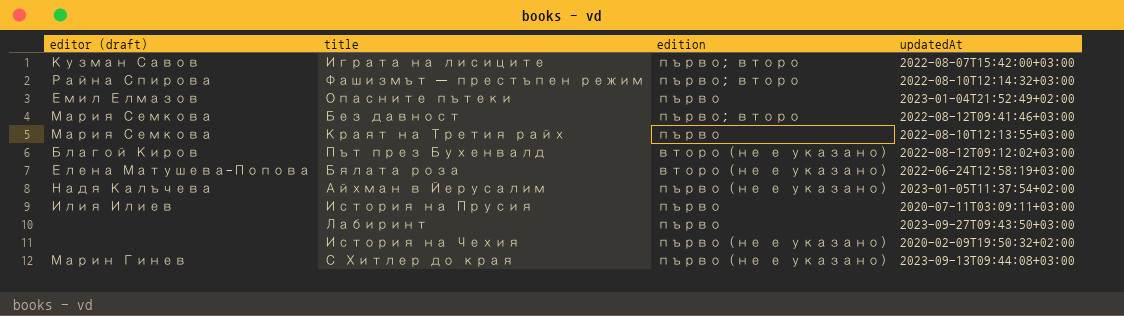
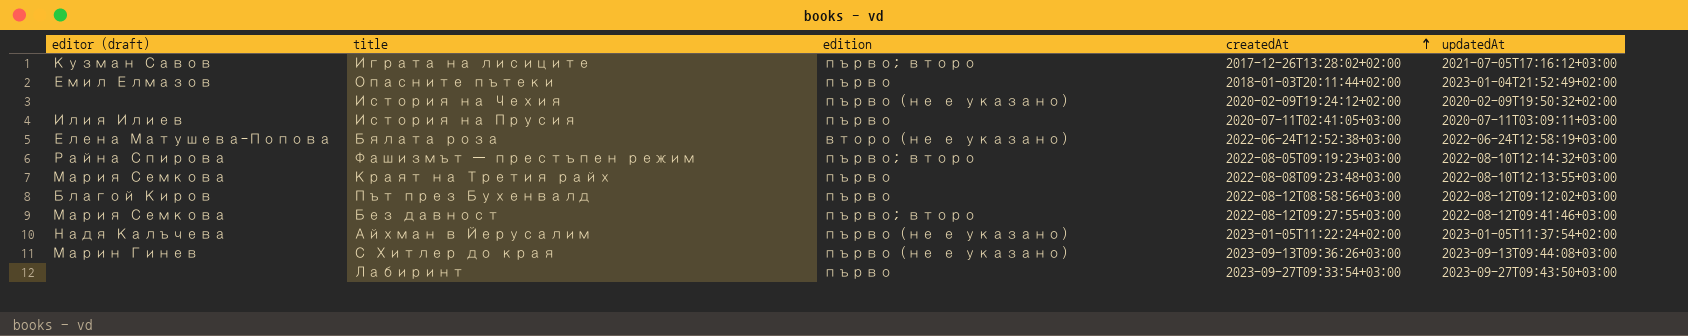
row order: none -> createdAt ascending
column createdAt | position: none -> 4
Играта на лисиците | updatedAt: 2022-08-07T15:42:00+03:00 -> 2021-07-05T17:16:12+03:00
Път през Бухенвалд | edition: второ (не е указано) -> първо

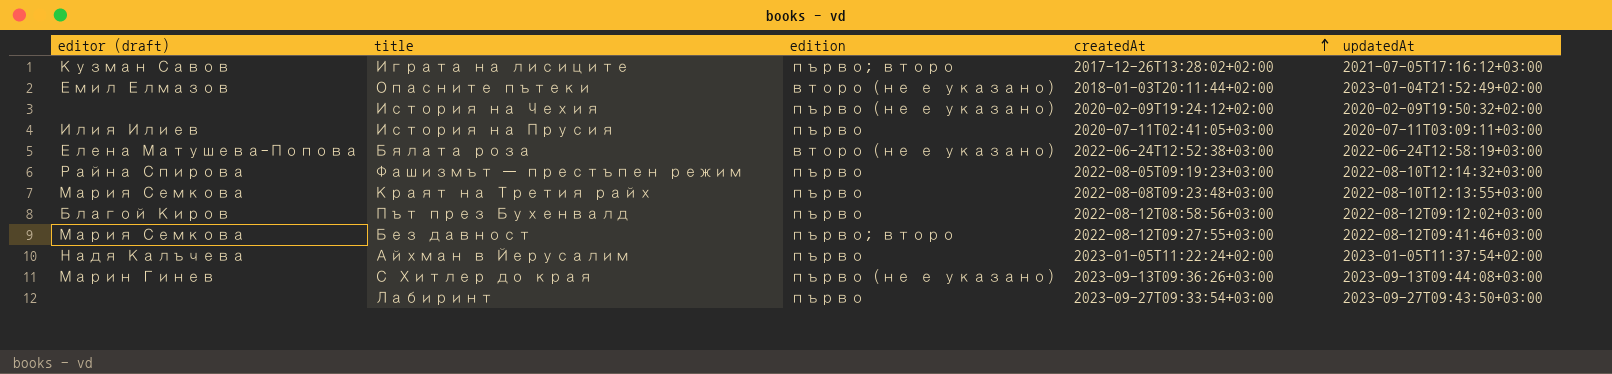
Опасните пътеки | edition: първо -> второ (не е указано)
Фашизмът — престъпен режим | edition: първо; второ -> първо
Айхман в Йерусалим | edition: първо (не е указано) -> първо

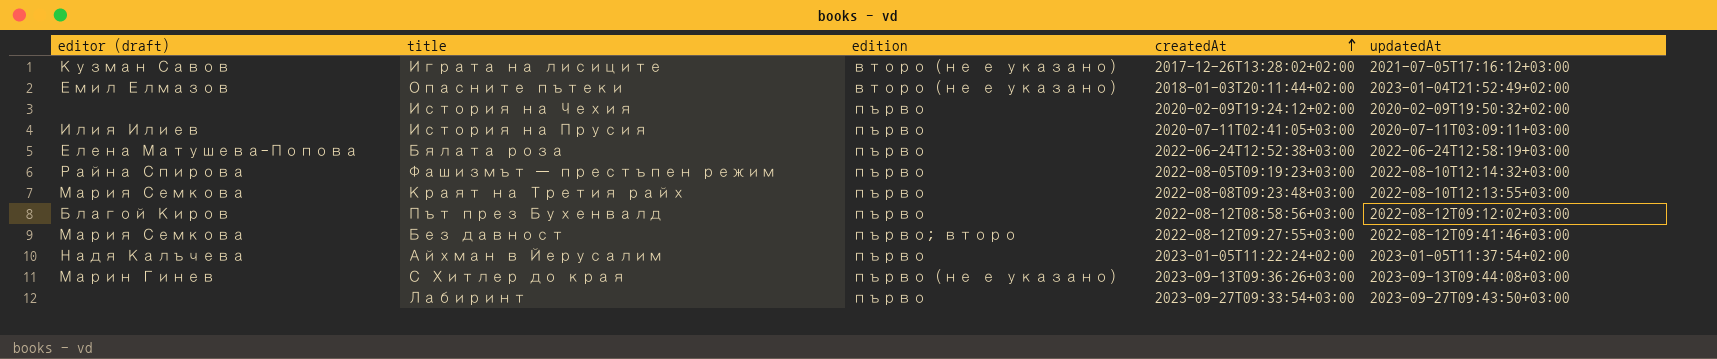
Играта на лисиците | edition: първо; второ -> второ (не е указано)
История на Чехия | edition: първо (не е указано) -> първо
Бялата роза | edition: второ (не е указано) -> първо

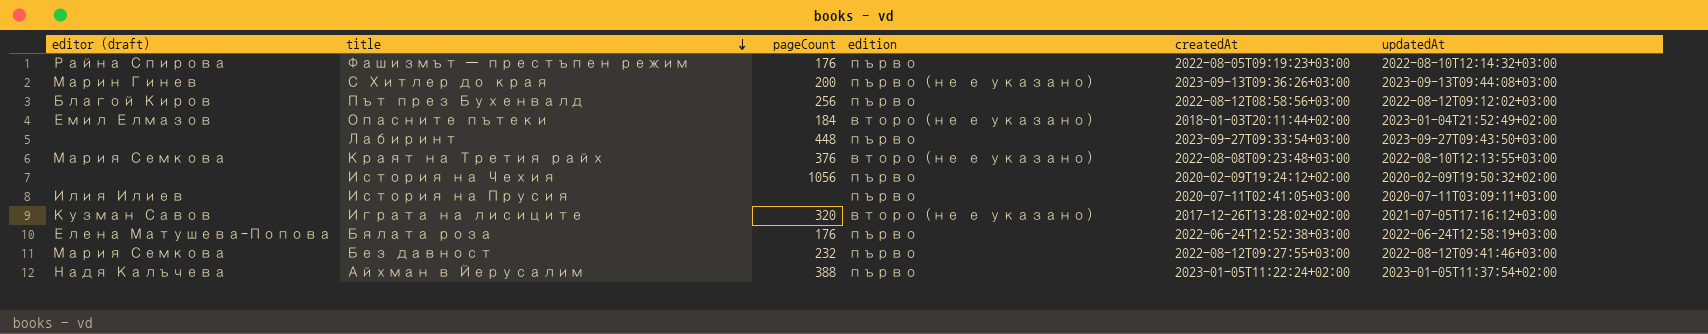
row order: createdAt ascending -> title descending
column pageCount | position: none -> 3
Краят на Третия райх | edition: първо -> второ (не е указано)
Без давност | edition: първо; второ -> първо

